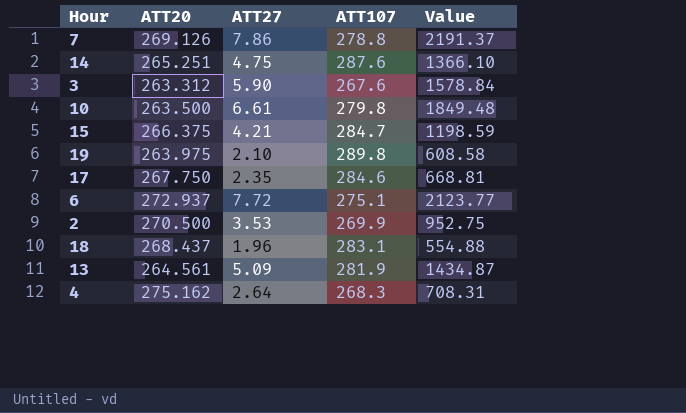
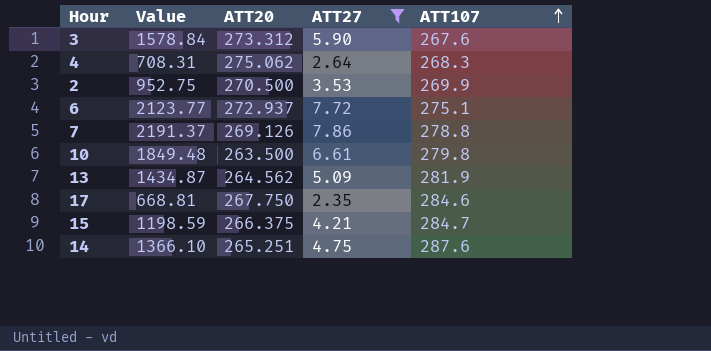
filter: none -> ATT27 >= 2.35
row order: none -> ATT107 ascending
column Value | position: 5 -> 2
3 | ATT20: 263.312 -> 273.312
4 | ATT20: 275.162 -> 275.062
13 | ATT20: 264.561 -> 264.562

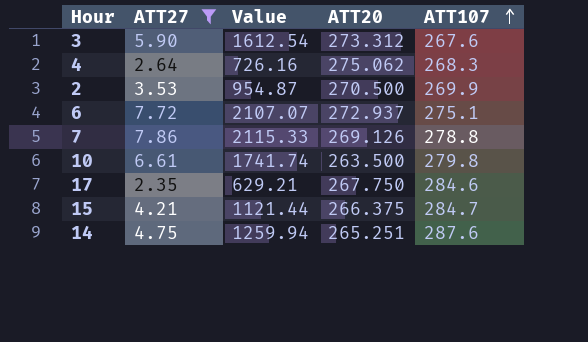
column ATT27 | position: 4 -> 2
column Value | formula: [ATT27] * [ATT107] -> [ATT27] * [ATT20]
row 13: 1434.87 | 264.562 | 5.09 | 281.9 -> none

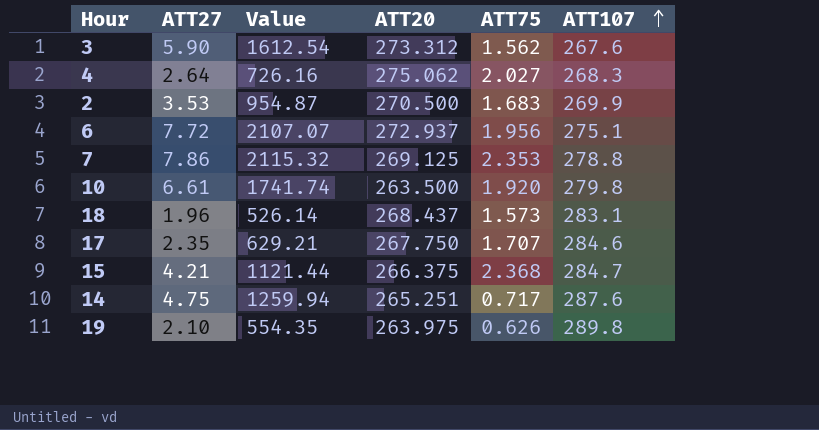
filter: ATT27 >= 2.35 -> none
column ATT75 | position: none -> 5
7 | Value: 2115.33 -> 2115.32
7 | ATT20: 269.126 -> 269.125

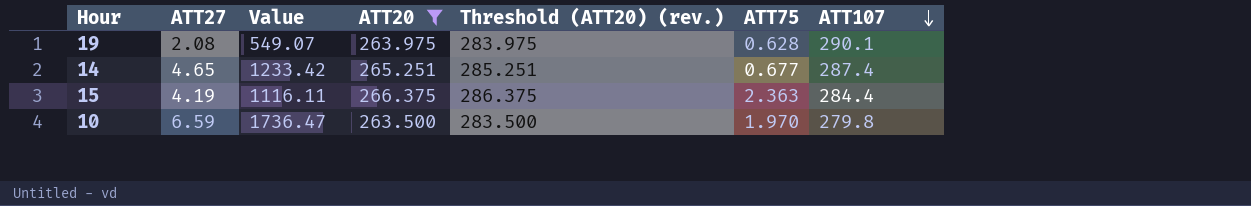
filter: none -> ATT20 <= 266.375
row order: ATT107 ascending -> ATT107 descending
column Threshold (ATT20) (rev.) | formula: none -> [ATT20] + 20
19 | ATT27: 2.10 -> 2.08
19 | Value: 554.35 -> 549.07
19 | ATT75: 0.626 -> 0.628
19 | ATT107: 289.8 -> 290.1
14 | ATT27: 4.75 -> 4.65
14 | Value: 1259.94 -> 1233.42
14 | ATT75: 0.717 -> 0.677
14 | ATT107: 287.6 -> 287.4
15 | ATT27: 4.21 -> 4.19
15 | Value: 1121.44 -> 1116.11
15 | ATT75: 2.368 -> 2.363
15 | ATT107: 284.7 -> 284.4
10 | ATT27: 6.61 -> 6.59
10 | Value: 1741.74 -> 1736.47
10 | ATT75: 1.920 -> 1.970

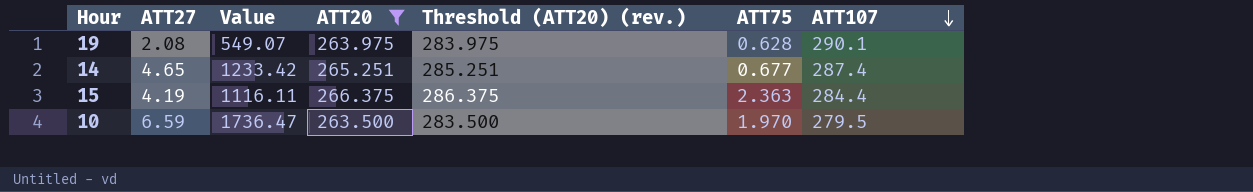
10 | ATT107: 279.8 -> 279.5

